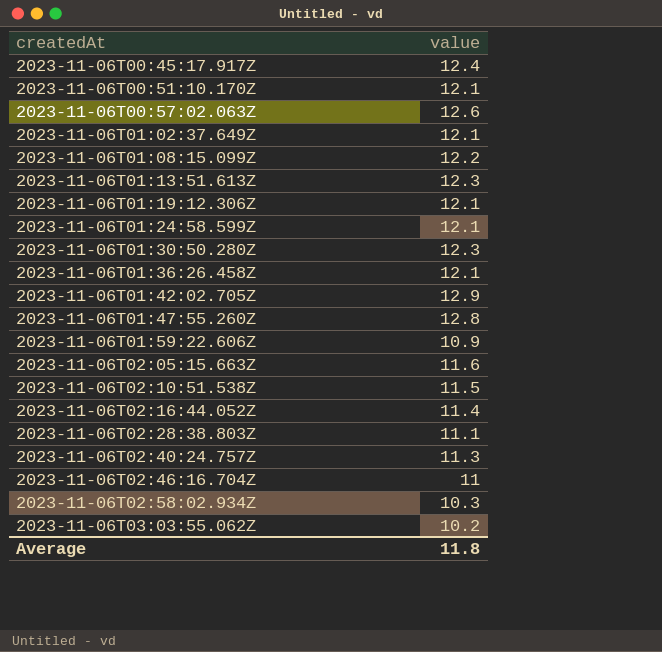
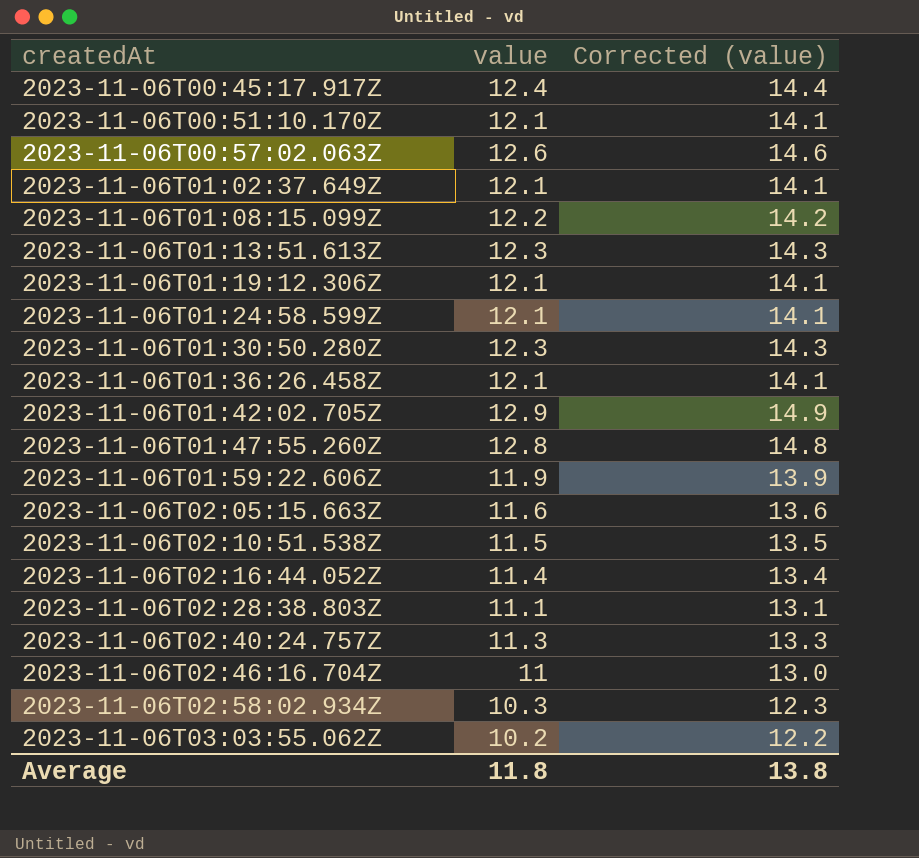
column Corrected (value) | formula: none -> [value] + 2
2023-11-06T01:59:22.606Z | value: 10.9 -> 11.9

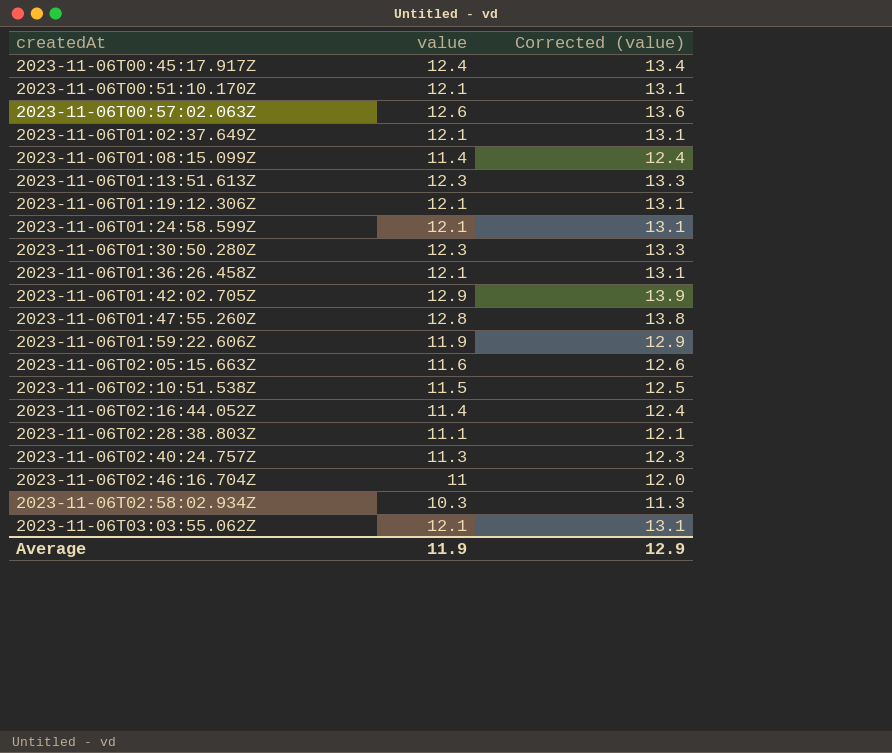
column Corrected (value) | formula: [value] + 2 -> [value] + 1
2023-11-06T01:08:15.099Z | value: 12.2 -> 11.4
2023-11-06T03:03:55.062Z | value: 10.2 -> 12.1
Average | value: 11.8 -> 11.9
Average | Corrected (value): 13.8 -> 12.9

